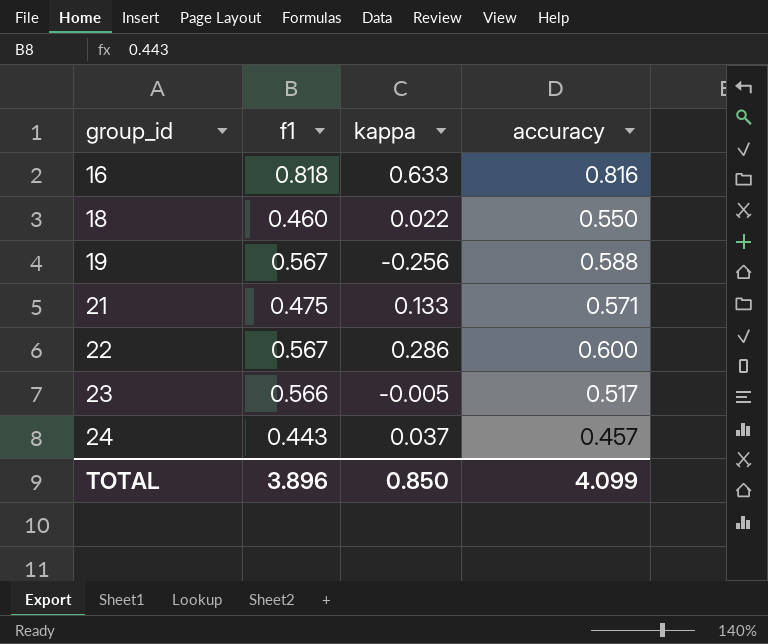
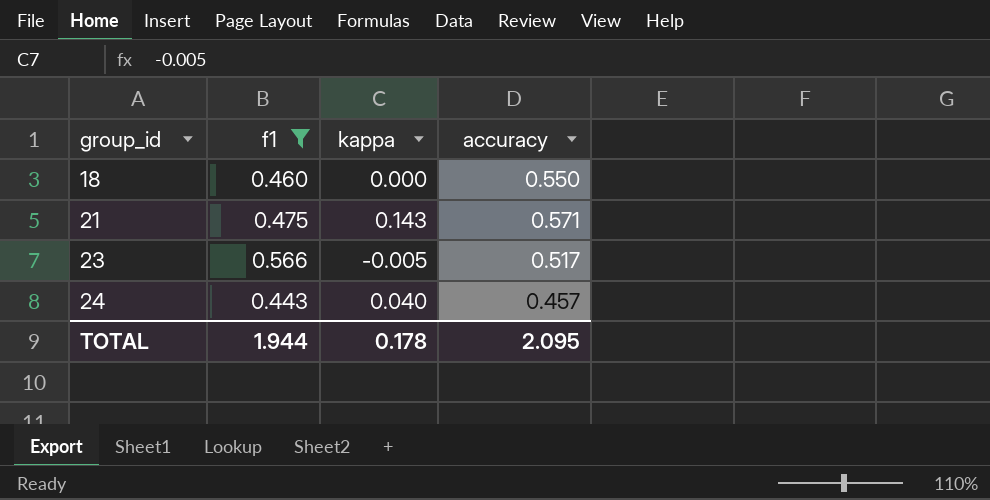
filter: none -> f1 <= 0.566
18 | kappa: 0.022 -> 0.000
21 | kappa: 0.133 -> 0.143
24 | kappa: 0.037 -> 0.040
TOTAL | f1: 3.896 -> 1.944
TOTAL | kappa: 0.850 -> 0.178
TOTAL | accuracy: 4.099 -> 2.095

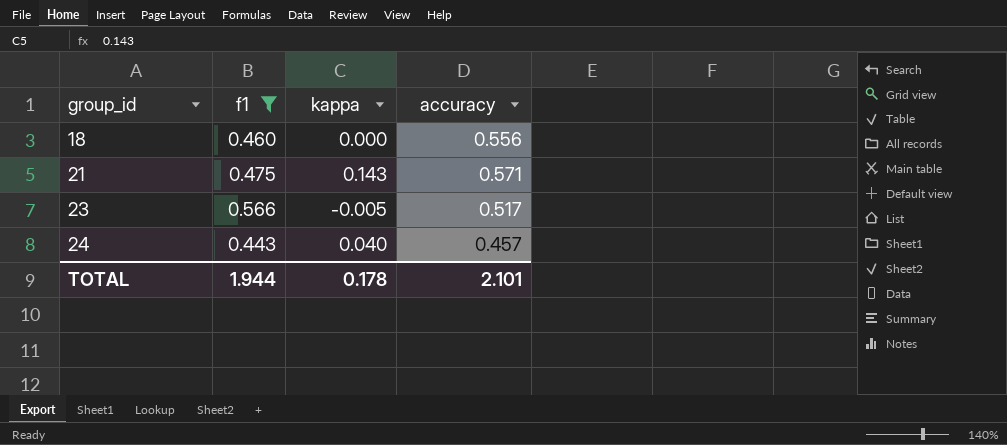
18 | accuracy: 0.550 -> 0.556
TOTAL | accuracy: 2.095 -> 2.101

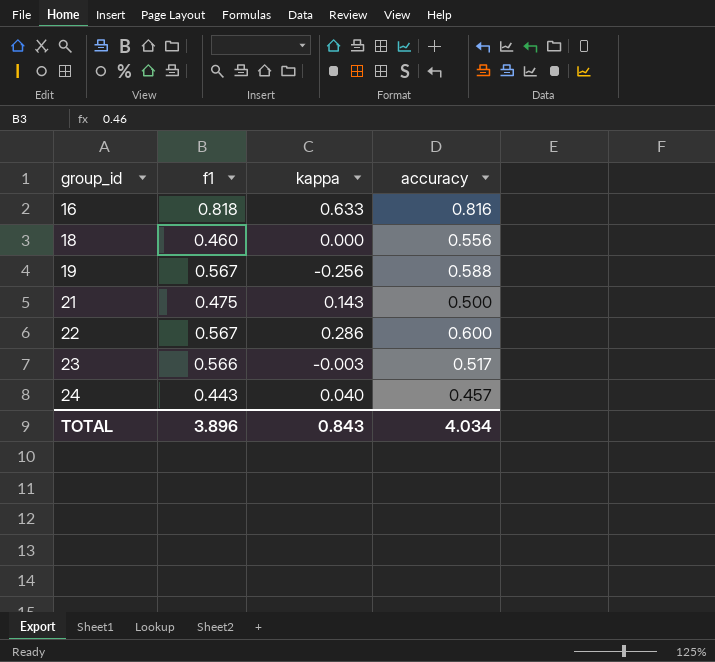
filter: f1 <= 0.566 -> none
21 | accuracy: 0.571 -> 0.500
23 | kappa: -0.005 -> -0.003
TOTAL | f1: 1.944 -> 3.896
TOTAL | kappa: 0.178 -> 0.843
TOTAL | accuracy: 2.101 -> 4.034

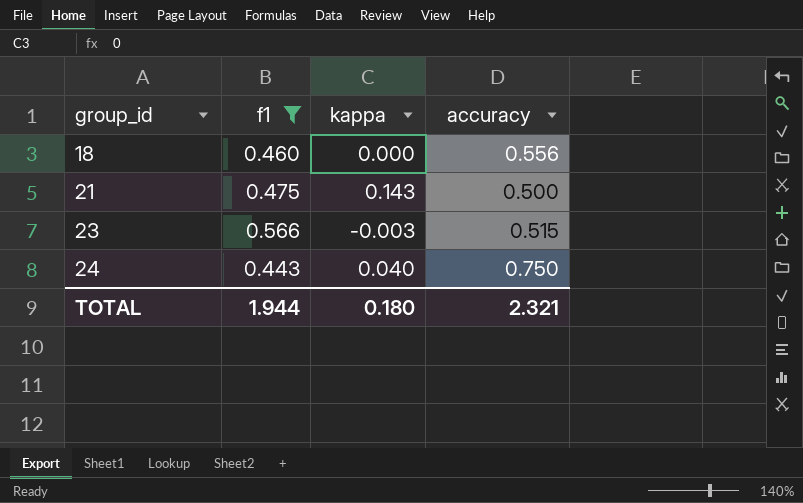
filter: none -> f1 <= 0.566
23 | accuracy: 0.517 -> 0.515
24 | accuracy: 0.457 -> 0.750
TOTAL | f1: 3.896 -> 1.944
TOTAL | kappa: 0.843 -> 0.180
TOTAL | accuracy: 4.034 -> 2.321

